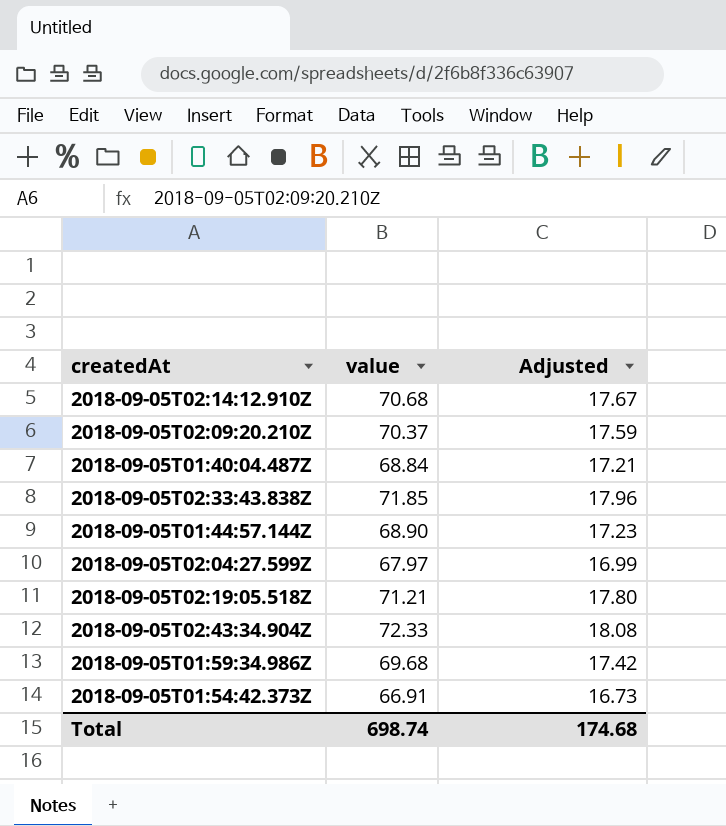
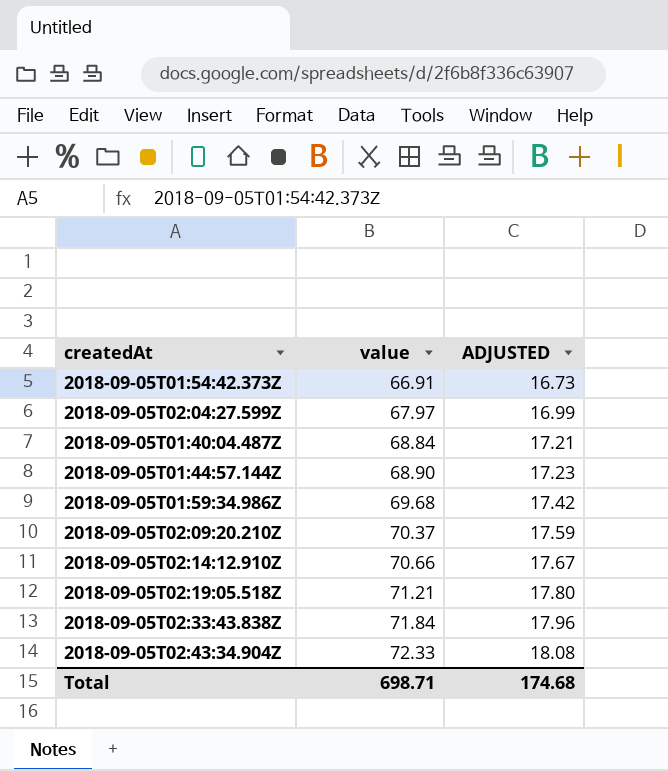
row order: none -> value ascending
column name: Adjusted -> ADJUSTED
2018-09-05T02:14:12.910Z | value: 70.68 -> 70.66
2018-09-05T02:33:43.838Z | value: 71.85 -> 71.84
Total | value: 698.74 -> 698.71

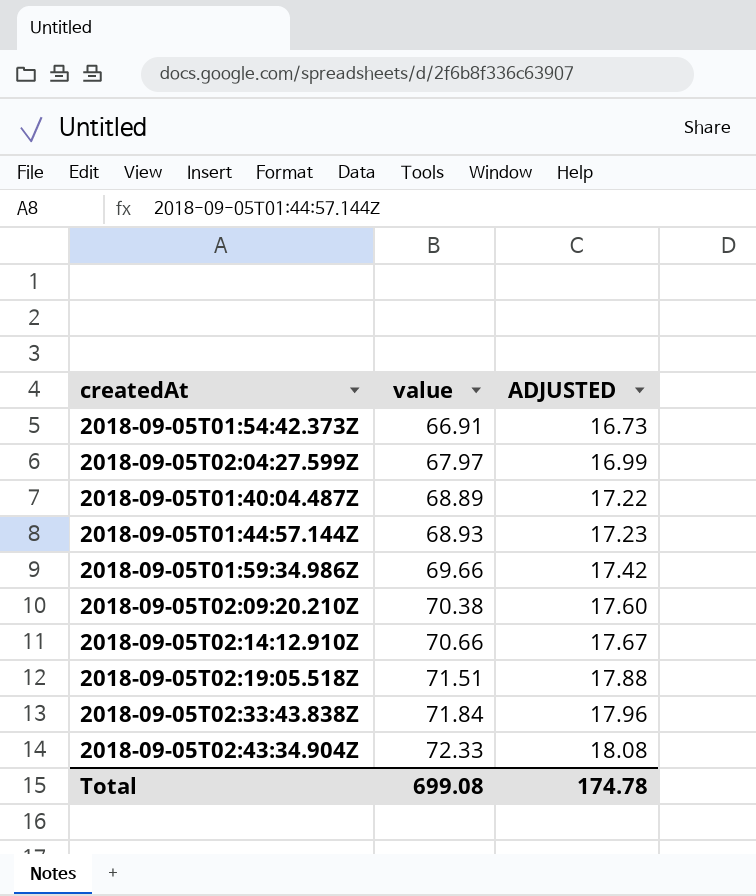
2018-09-05T01:40:04.487Z | value: 68.84 -> 68.89
2018-09-05T01:40:04.487Z | ADJUSTED: 17.21 -> 17.22
2018-09-05T01:44:57.144Z | value: 68.90 -> 68.93
2018-09-05T01:59:34.986Z | value: 69.68 -> 69.66
2018-09-05T02:09:20.210Z | value: 70.37 -> 70.38
2018-09-05T02:09:20.210Z | ADJUSTED: 17.59 -> 17.60
2018-09-05T02:19:05.518Z | value: 71.21 -> 71.51
2018-09-05T02:19:05.518Z | ADJUSTED: 17.80 -> 17.88
Total | value: 698.71 -> 699.08
Total | ADJUSTED: 174.68 -> 174.78

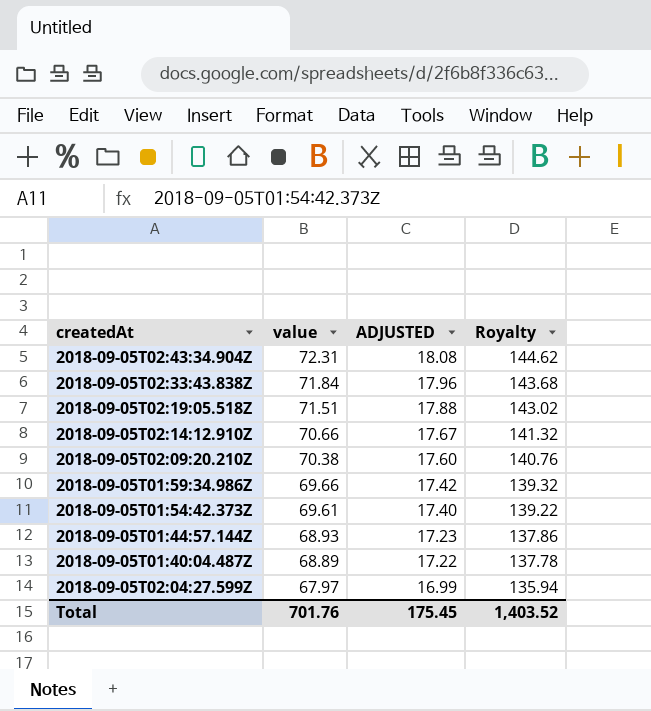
row order: value ascending -> value descending
column Royalty | formula: none -> [value] * 2
2018-09-05T02:43:34.904Z | value: 72.33 -> 72.31
2018-09-05T01:54:42.373Z | value: 66.91 -> 69.61
2018-09-05T01:54:42.373Z | ADJUSTED: 16.73 -> 17.40
Total | value: 699.08 -> 701.76
Total | ADJUSTED: 174.78 -> 175.45

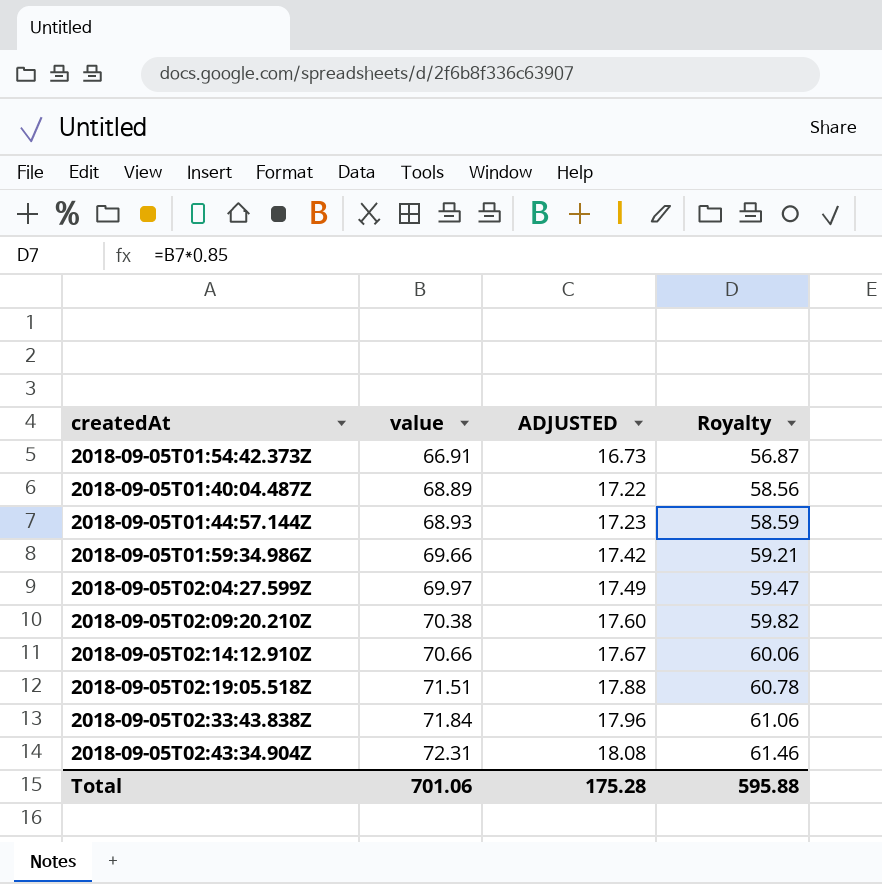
row order: value descending -> value ascending
column Royalty | formula: [value] * 2 -> [value] * 0.85
2018-09-05T01:54:42.373Z | value: 69.61 -> 66.91
2018-09-05T01:54:42.373Z | ADJUSTED: 17.40 -> 16.73
2018-09-05T02:04:27.599Z | value: 67.97 -> 69.97
2018-09-05T02:04:27.599Z | ADJUSTED: 16.99 -> 17.49
Total | value: 701.76 -> 701.06
Total | ADJUSTED: 175.45 -> 175.28
Total | Royalty: 1,403.52 -> 595.88

